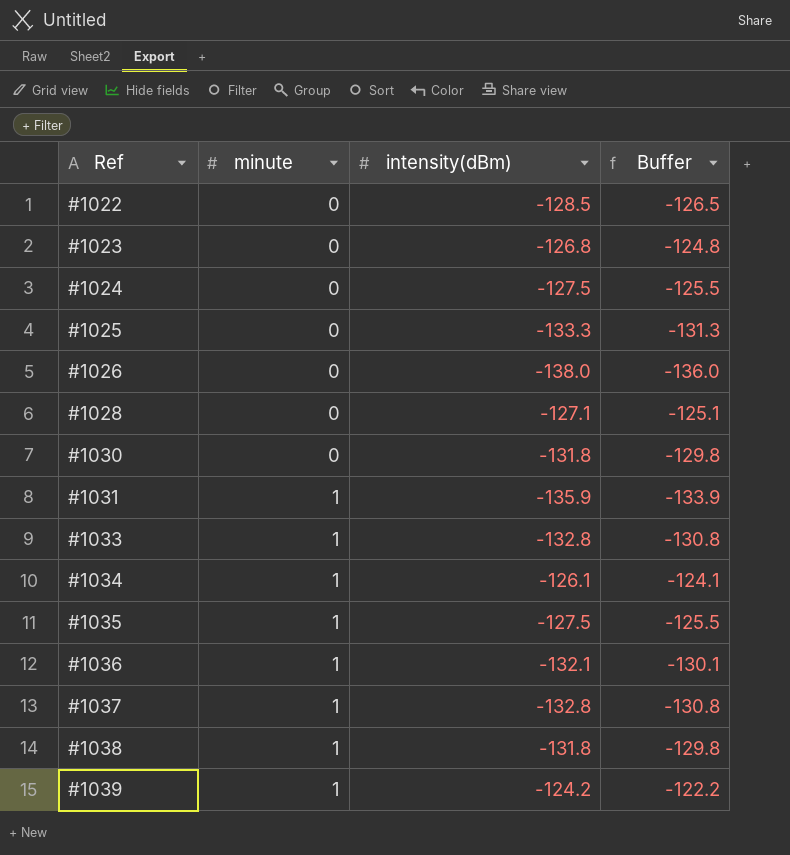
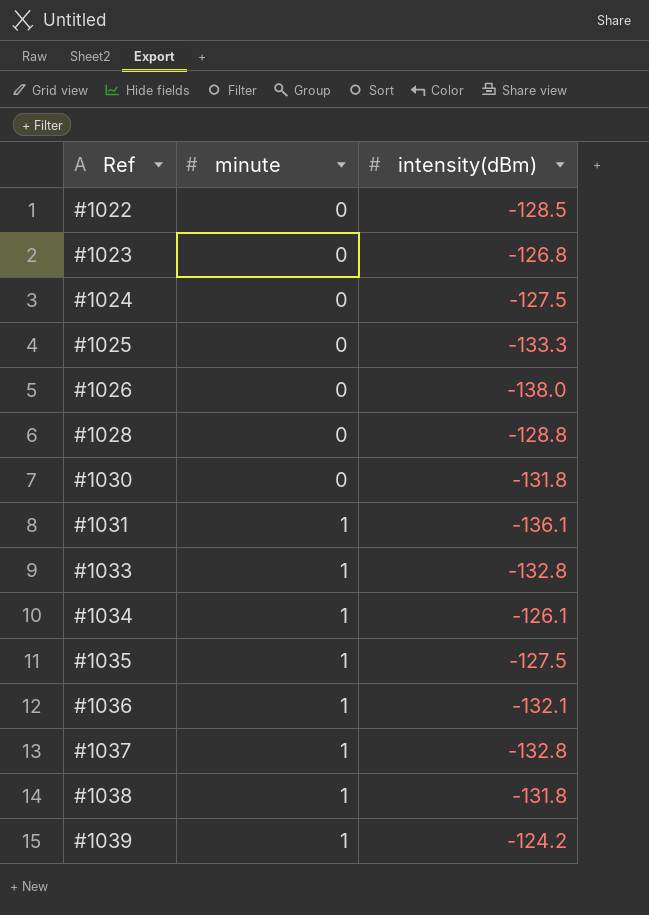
column Buffer | formula: [intensity(dBm)] + 2 -> none
#1028 | intensity(dBm): -127.1 -> -128.8
#1031 | intensity(dBm): -135.9 -> -136.1

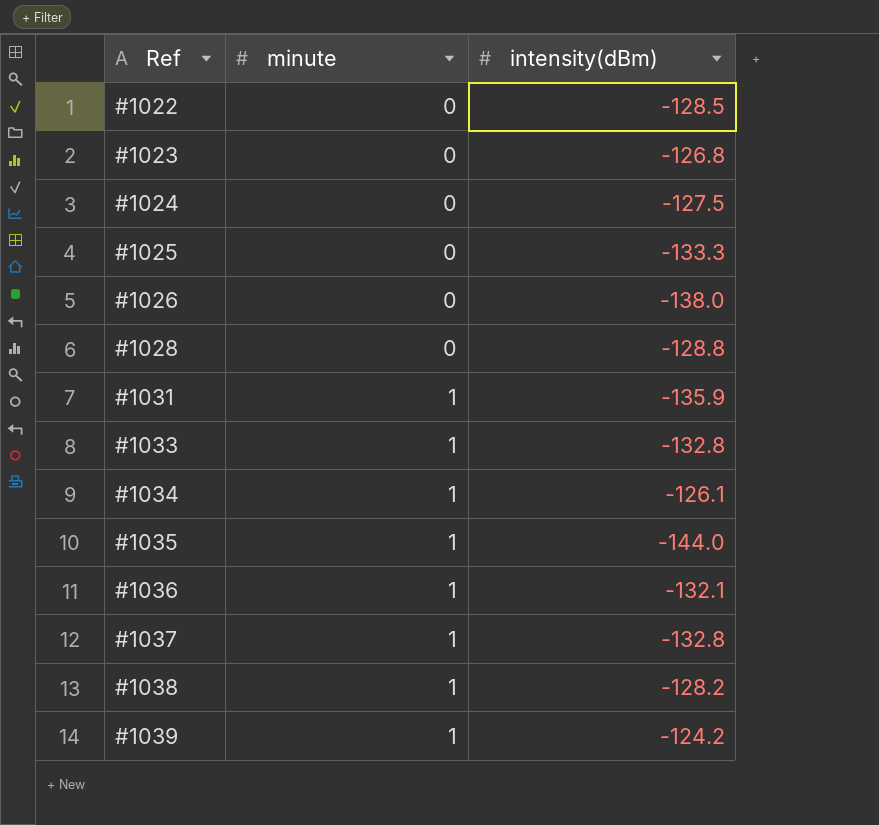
row #1030: 0 | -131.8 -> none
#1031 | intensity(dBm): -136.1 -> -135.9
#1035 | intensity(dBm): -127.5 -> -144.0
#1038 | intensity(dBm): -131.8 -> -128.2

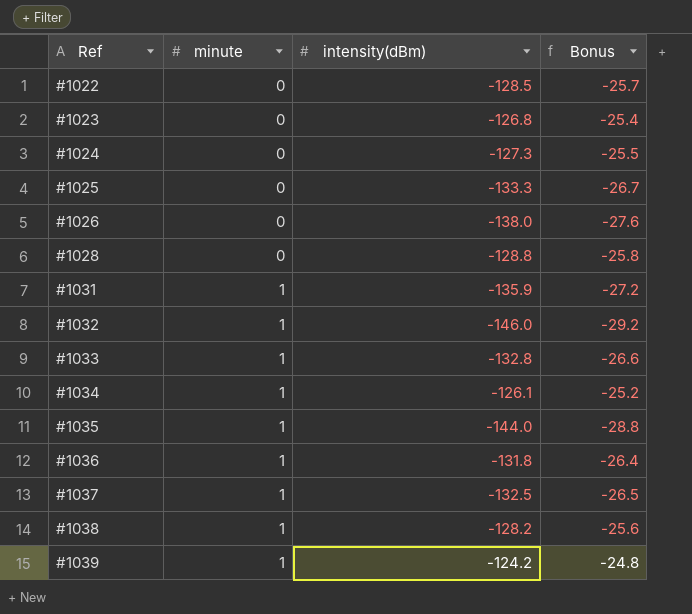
column Bonus | formula: none -> [intensity(dBm)] * 0.2
#1024 | intensity(dBm): -127.5 -> -127.3
row #1032: none -> 1 | -146.0 | -29.2
#1036 | intensity(dBm): -132.1 -> -131.8
#1037 | intensity(dBm): -132.8 -> -132.5

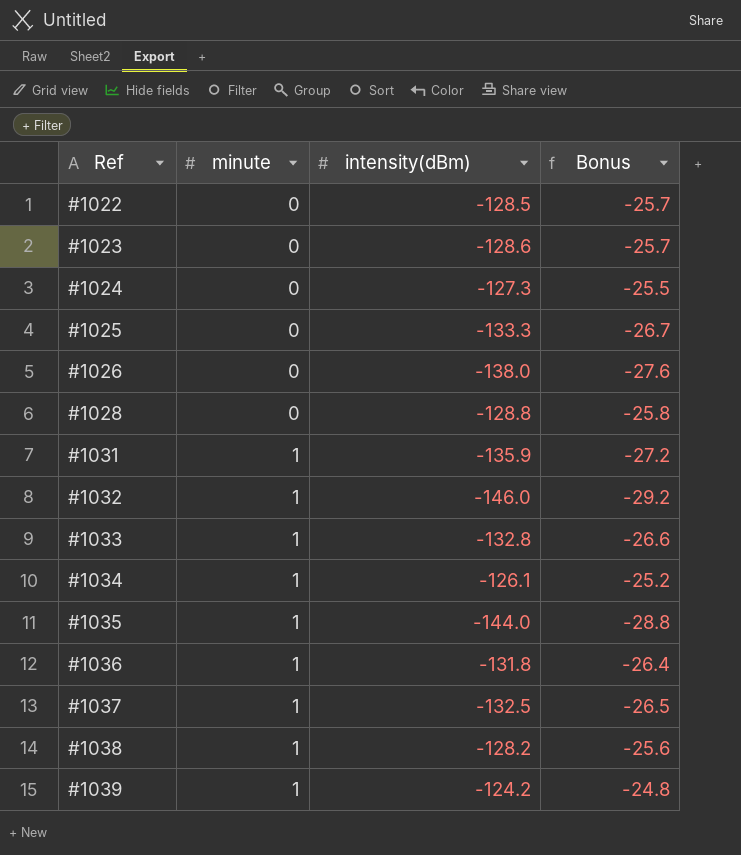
#1023 | intensity(dBm): -126.8 -> -128.6
#1023 | Bonus: -25.4 -> -25.7

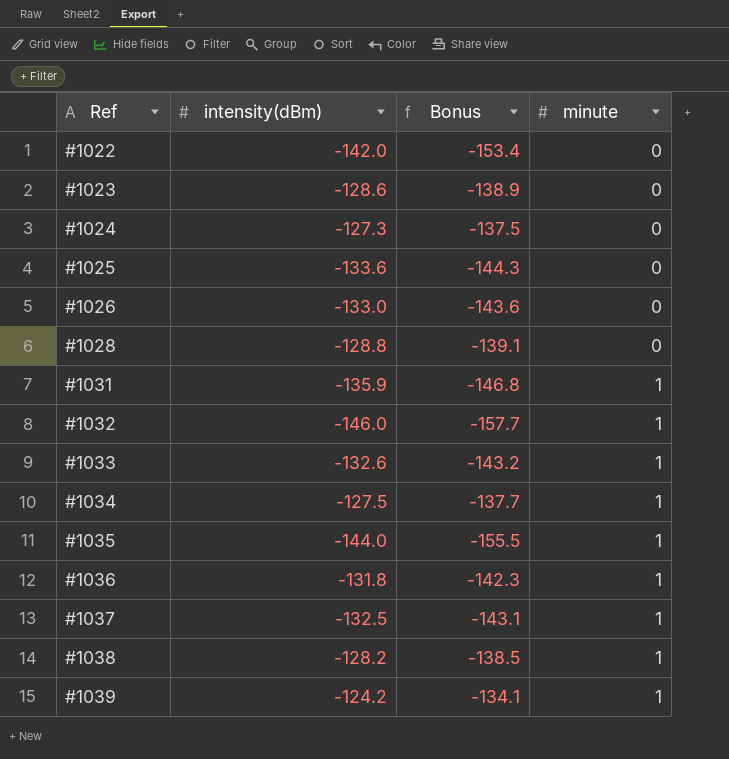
column Bonus | formula: [intensity(dBm)] * 0.2 -> [intensity(dBm)] * 1.08
column minute | position: 2 -> 4
#1022 | intensity(dBm): -128.5 -> -142.0
#1025 | intensity(dBm): -133.3 -> -133.6
#1026 | intensity(dBm): -138.0 -> -133.0
#1033 | intensity(dBm): -132.8 -> -132.6
#1034 | intensity(dBm): -126.1 -> -127.5

